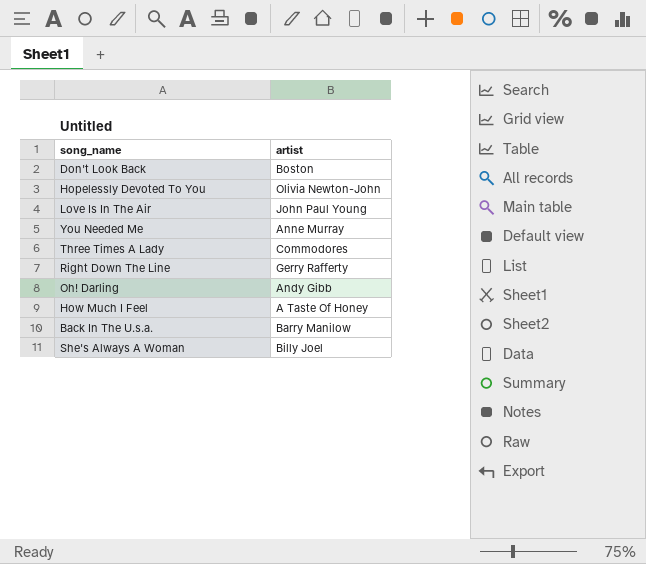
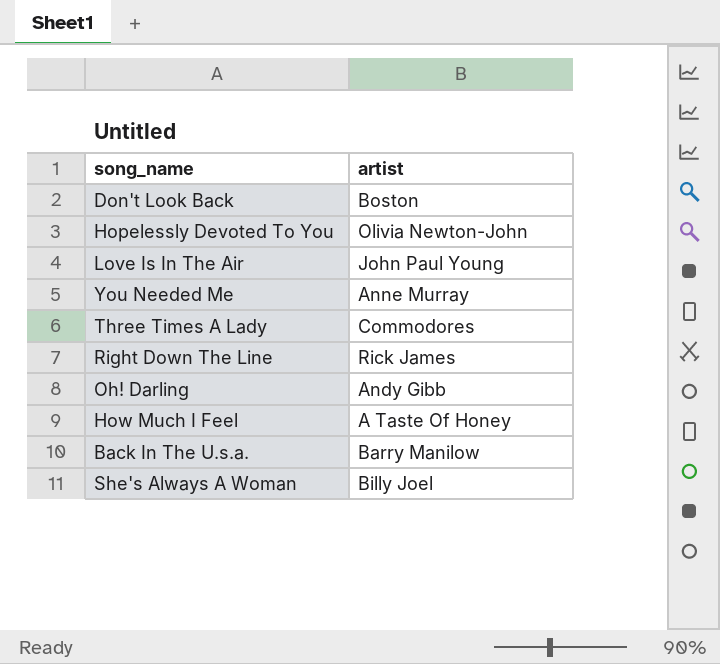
Right Down The Line | artist: Gerry Rafferty -> Rick James

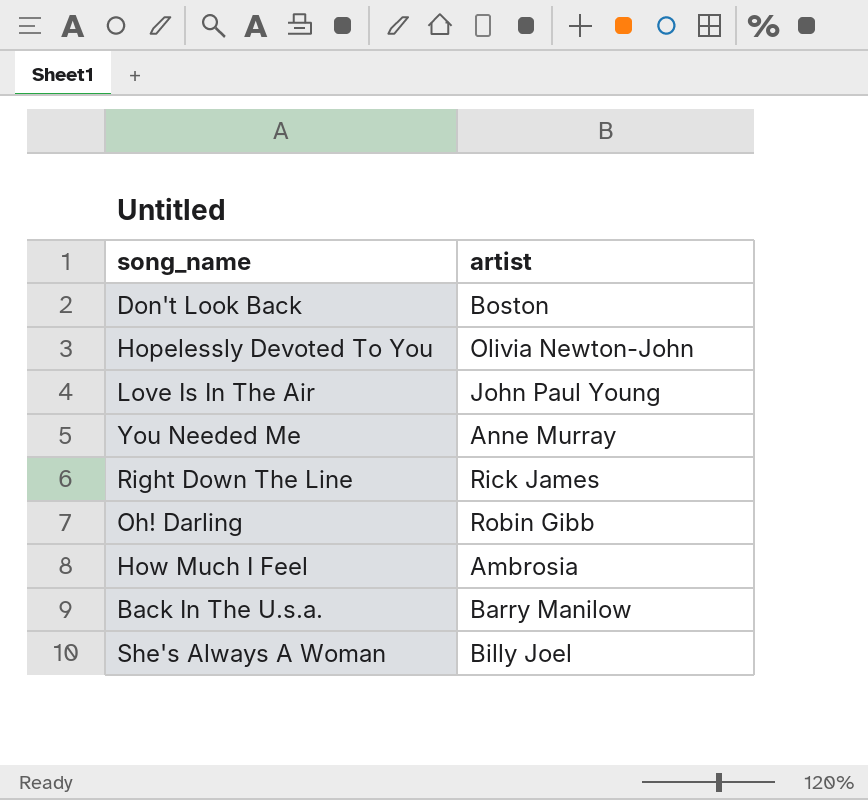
row Three Times A Lady: Commodores -> none
Oh! Darling | artist: Andy Gibb -> Robin Gibb
How Much I Feel | artist: A Taste Of Honey -> Ambrosia

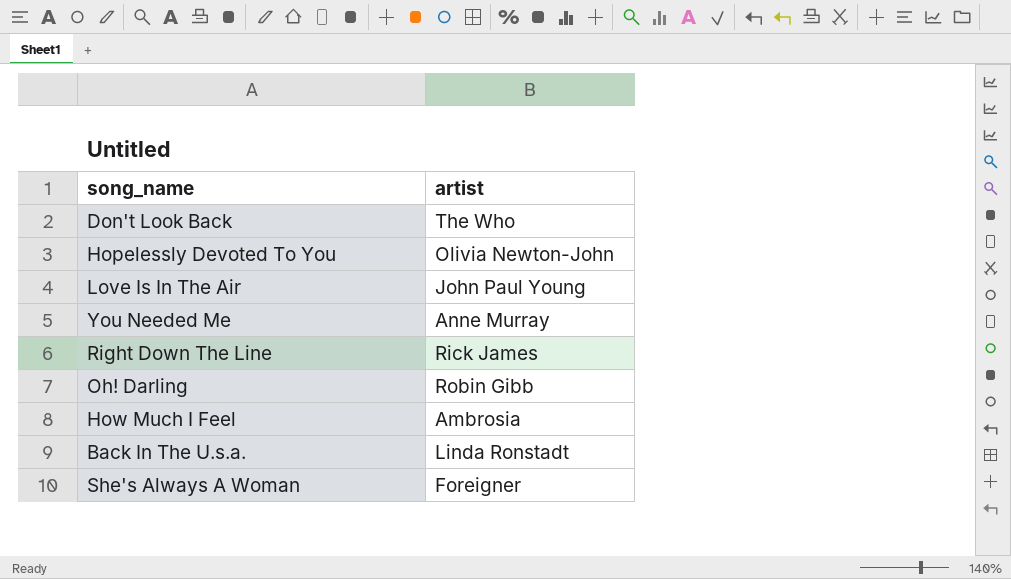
Don't Look Back | artist: Boston -> The Who
Back In The U.s.a. | artist: Barry Manilow -> Linda Ronstadt
She's Always A Woman | artist: Billy Joel -> Foreigner

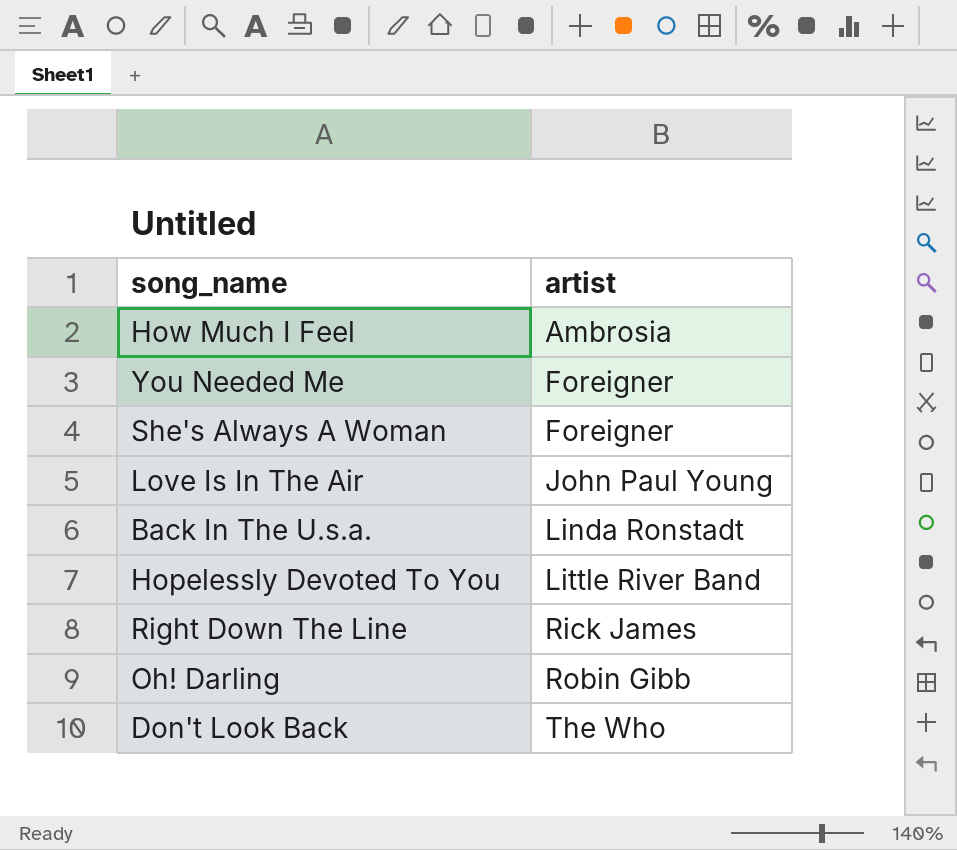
row order: none -> artist ascending
You Needed Me | artist: Anne Murray -> Foreigner
Hopelessly Devoted To You | artist: Olivia Newton-John -> Little River Band

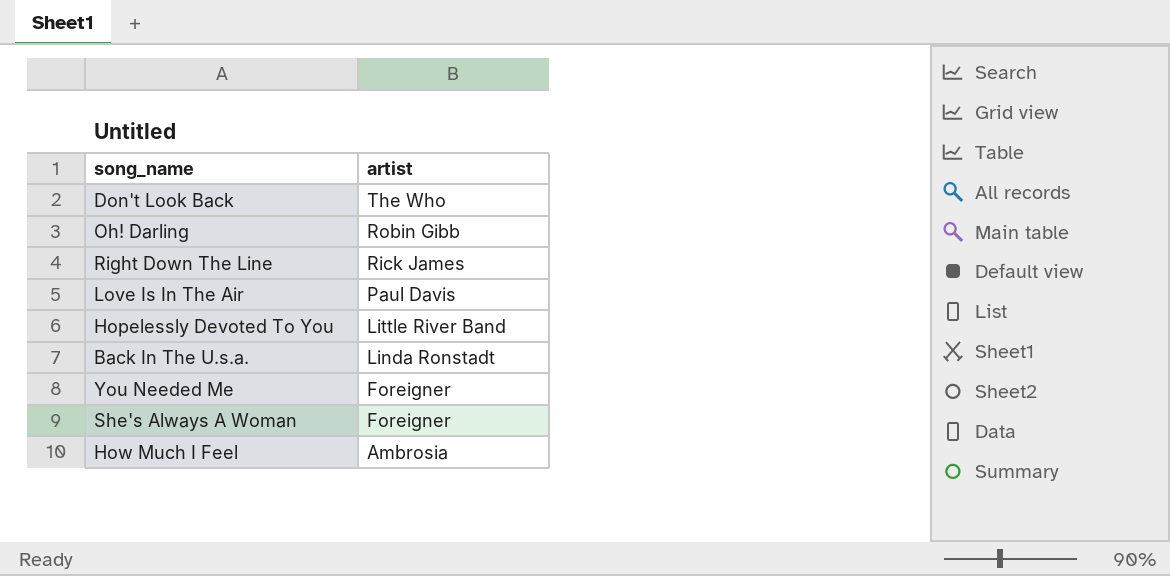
row order: artist ascending -> artist descending
Love Is In The Air | artist: John Paul Young -> Paul Davis

